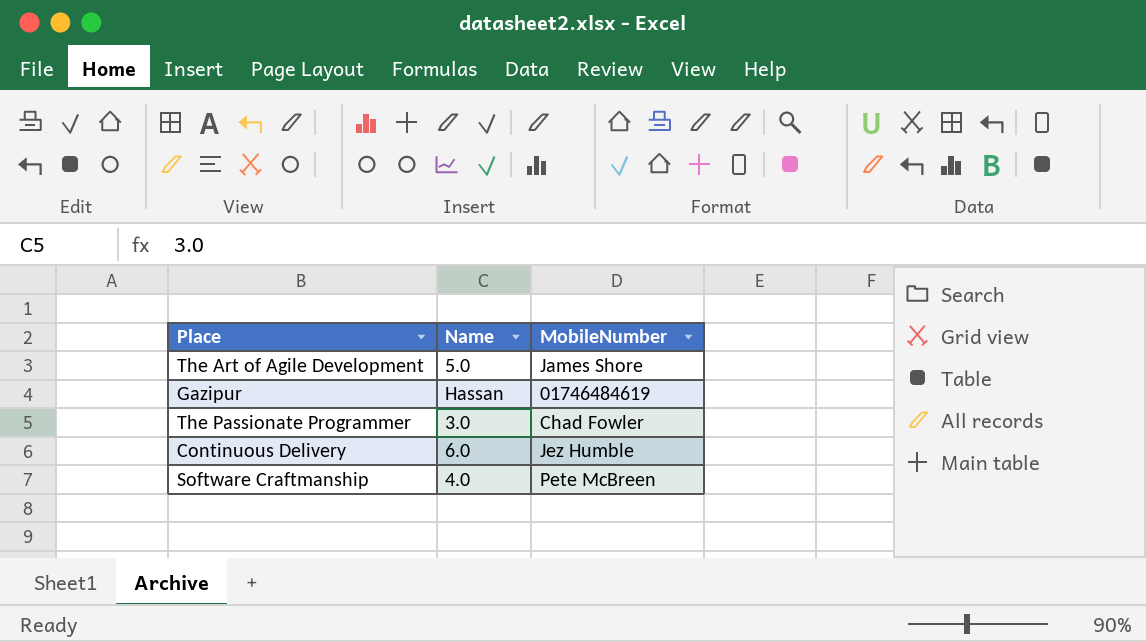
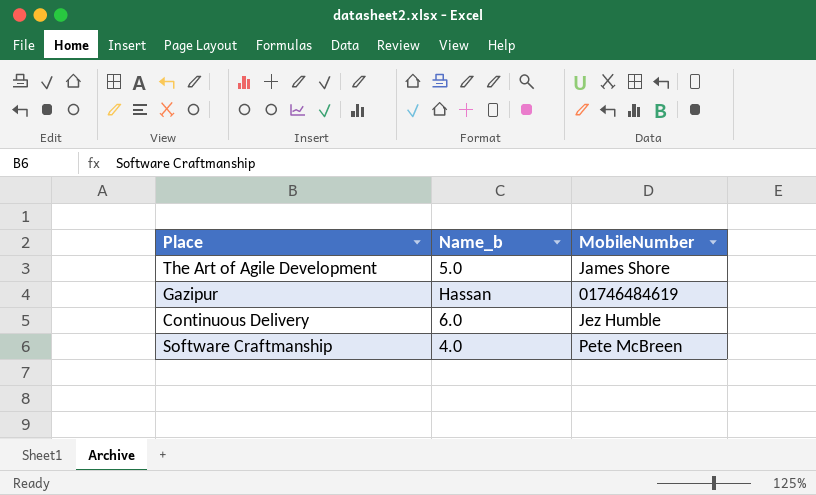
column name: Name -> Name_b
row The Passionate Programmer: 3.0 | Chad Fowler -> none

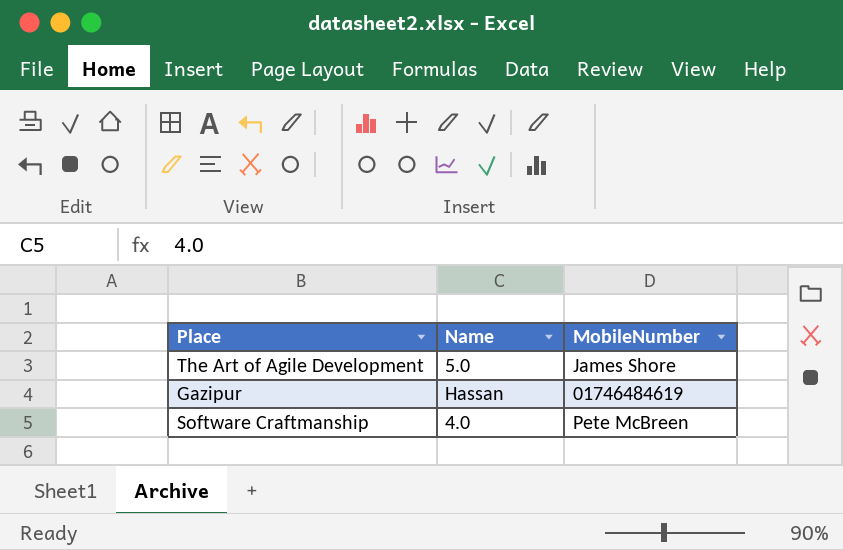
column name: Name_b -> Name
row Continuous Delivery: 6.0 | Jez Humble -> none

